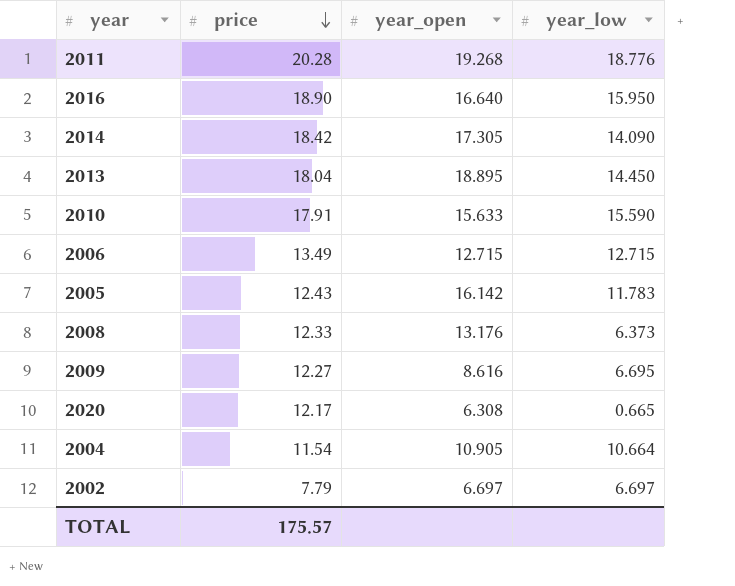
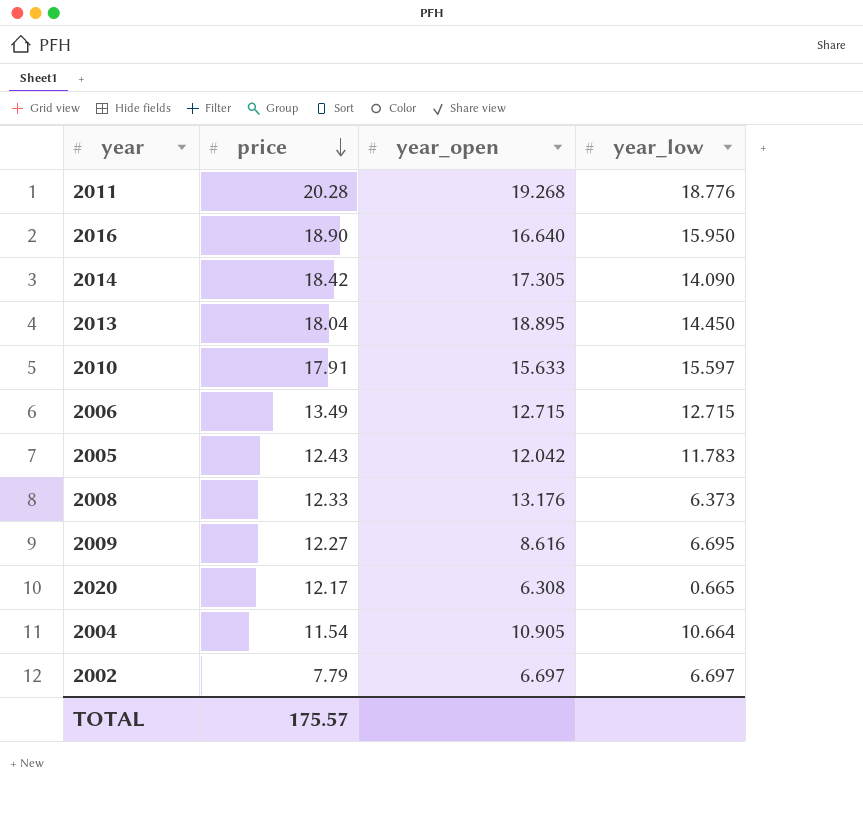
2010 | year_low: 15.590 -> 15.597
2005 | year_open: 16.142 -> 12.042

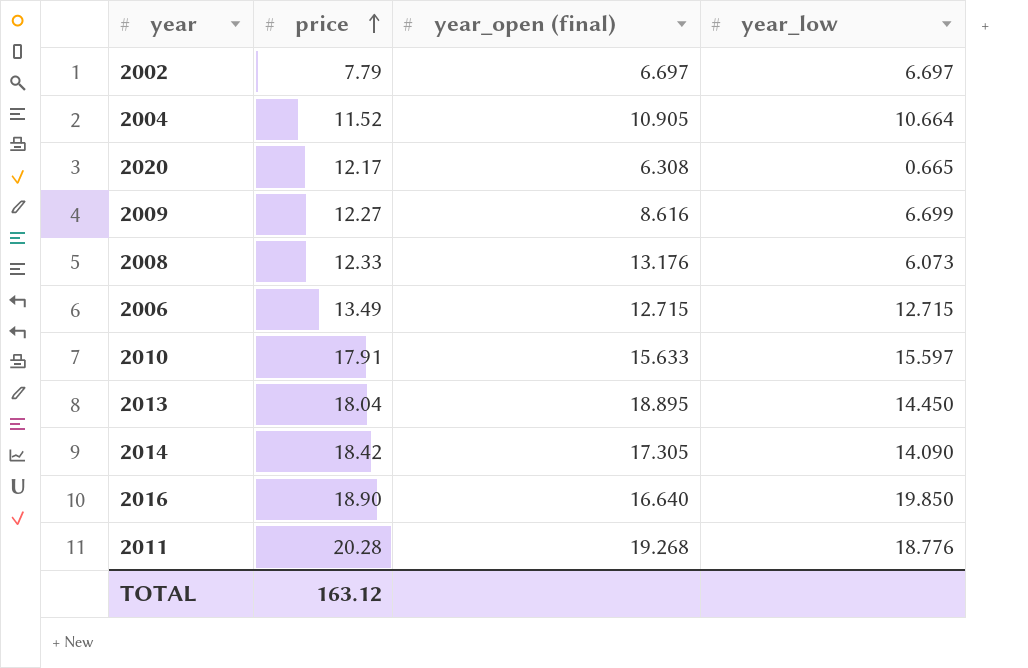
row order: price descending -> price ascending
column name: year_open -> year_open (final)
row 2005: 12.43 | 12.042 | 11.783 -> none
2004 | price: 11.54 -> 11.52
2009 | year_low: 6.695 -> 6.699
2008 | year_low: 6.373 -> 6.073
2016 | year_low: 15.950 -> 19.850
TOTAL | price: 175.57 -> 163.12

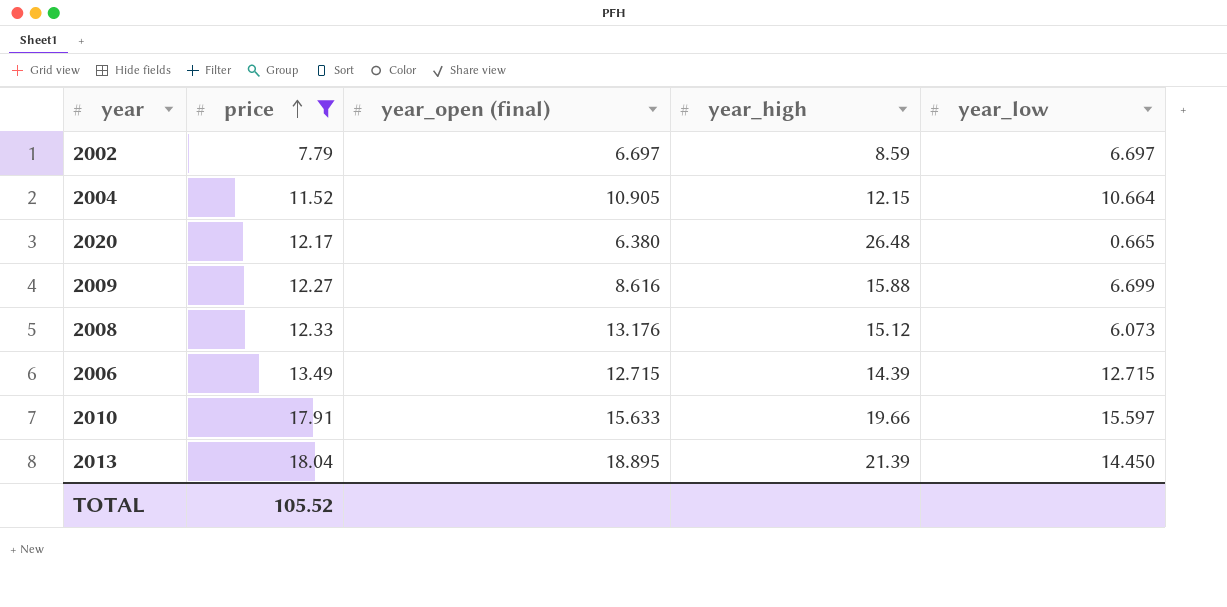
filter: none -> price <= 18.04
column year_high | position: none -> 4
2020 | year_open (final): 6.308 -> 6.380
TOTAL | price: 163.12 -> 105.52

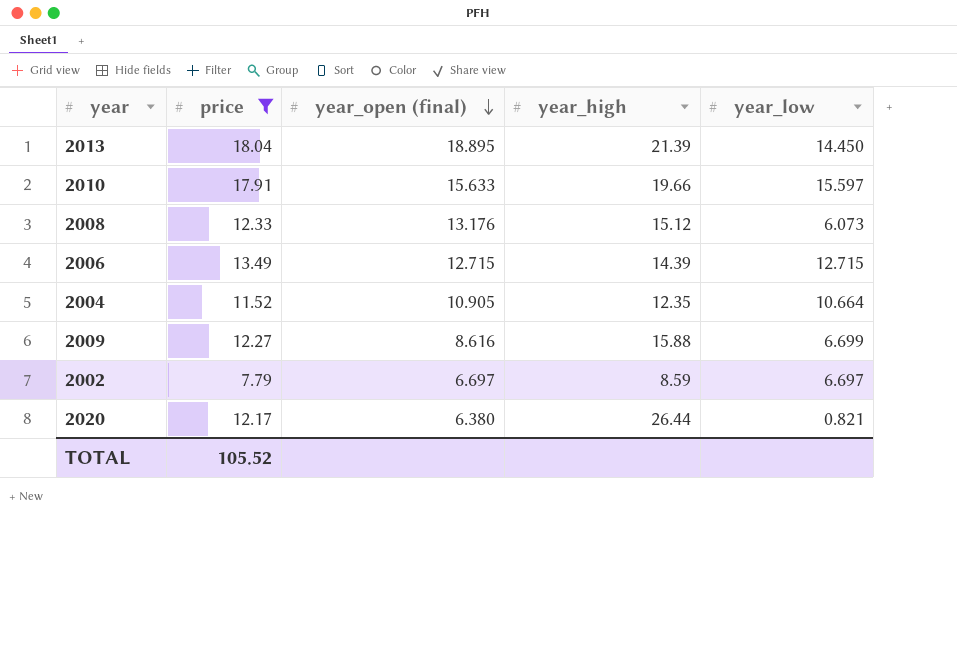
row order: price ascending -> year_open (final) descending
2004 | year_high: 12.15 -> 12.35
2020 | year_high: 26.48 -> 26.44
2020 | year_low: 0.665 -> 0.821

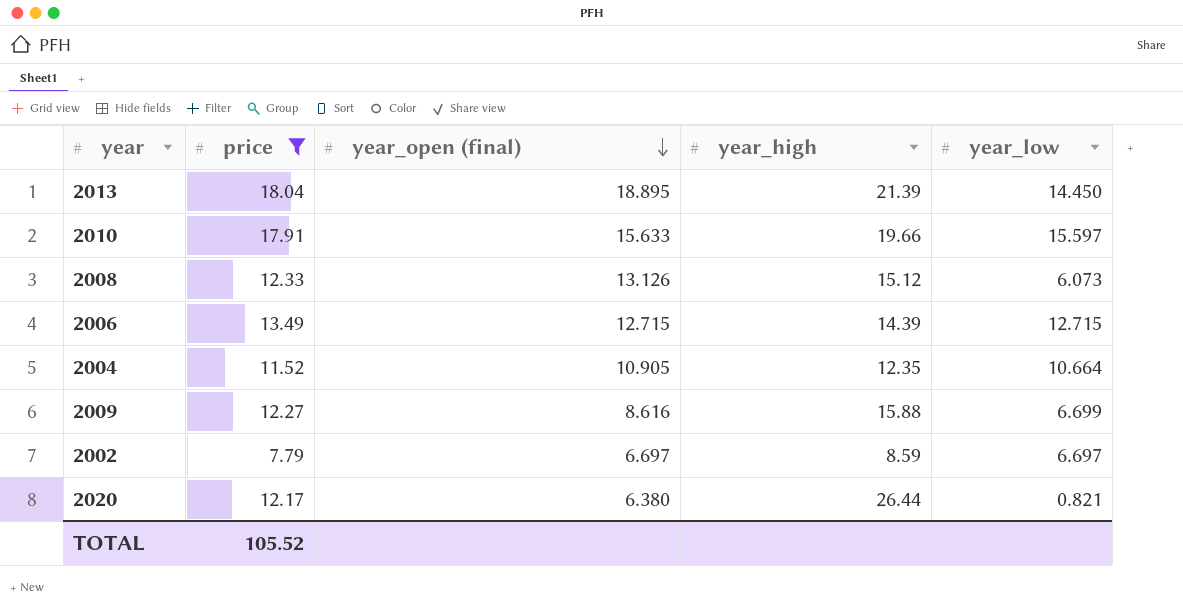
2008 | year_open (final): 13.176 -> 13.126

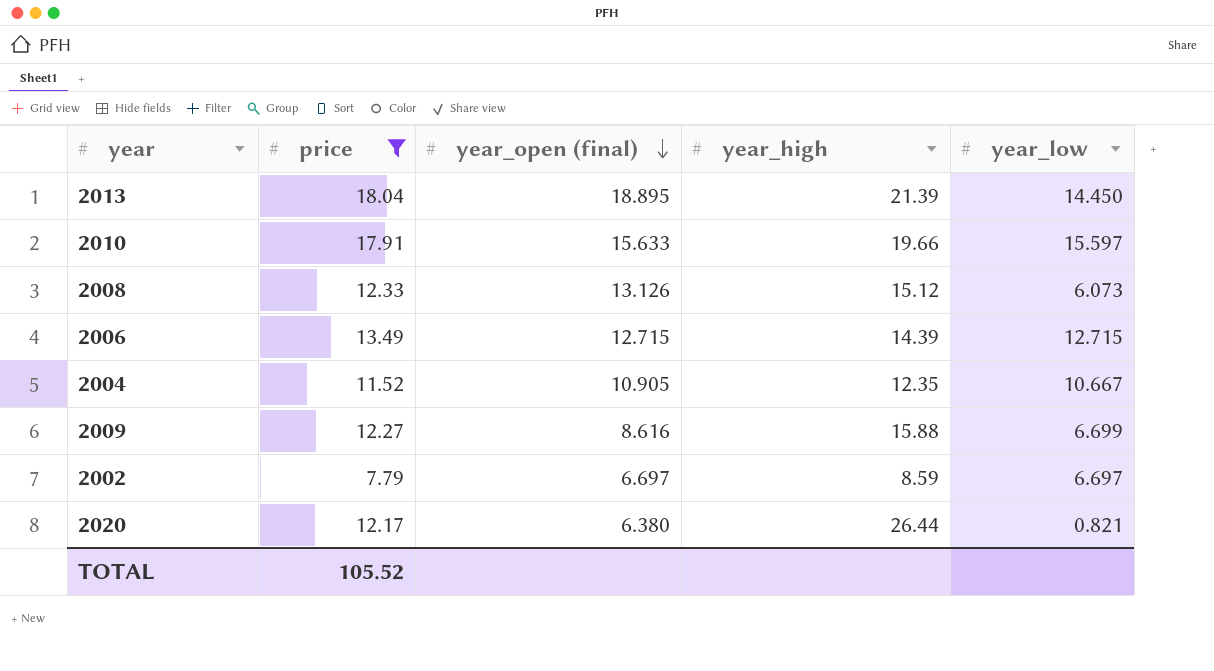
2004 | year_low: 10.664 -> 10.667

